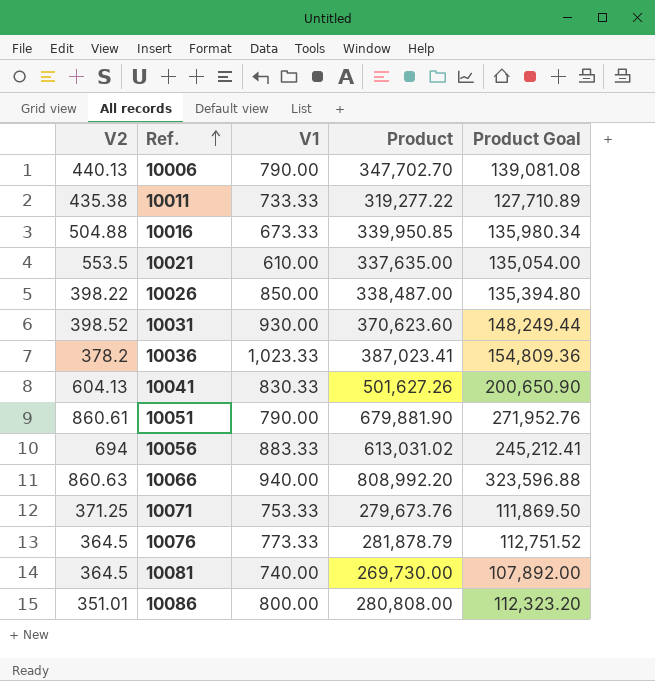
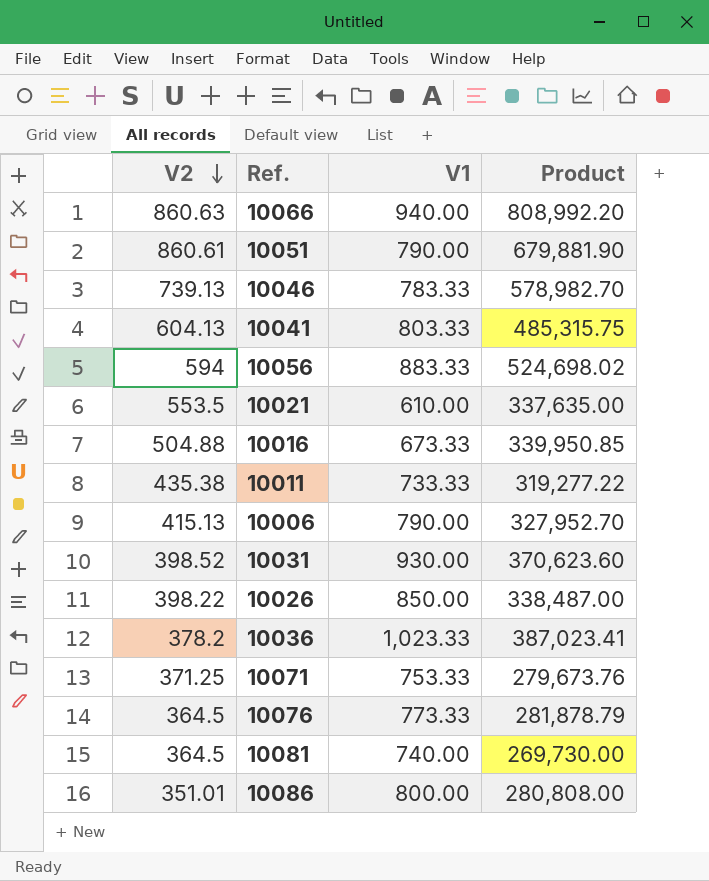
row order: Ref. ascending -> V2 descending
column Product Goal | formula: [Product] * 0.4 -> none
row 10046: none -> 739.13 | 783.33 | 578,982.70
10041 | V1: 830.33 -> 803.33
10041 | Product: 501,627.26 -> 485,315.75
10056 | V2: 694 -> 594
10056 | Product: 613,031.02 -> 524,698.02
10006 | V2: 440.13 -> 415.13
10006 | Product: 347,702.70 -> 327,952.70

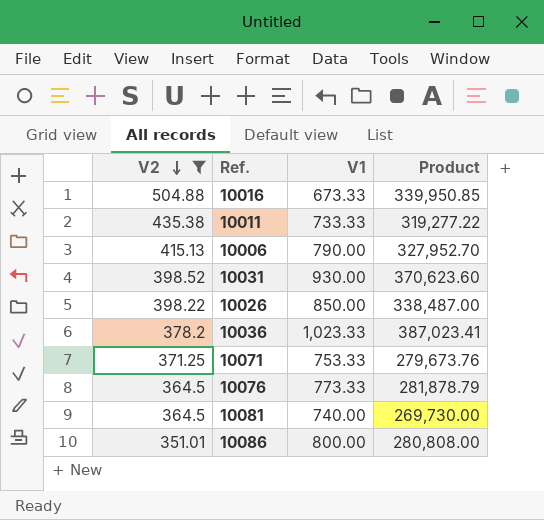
filter: none -> V2 <= 504.88

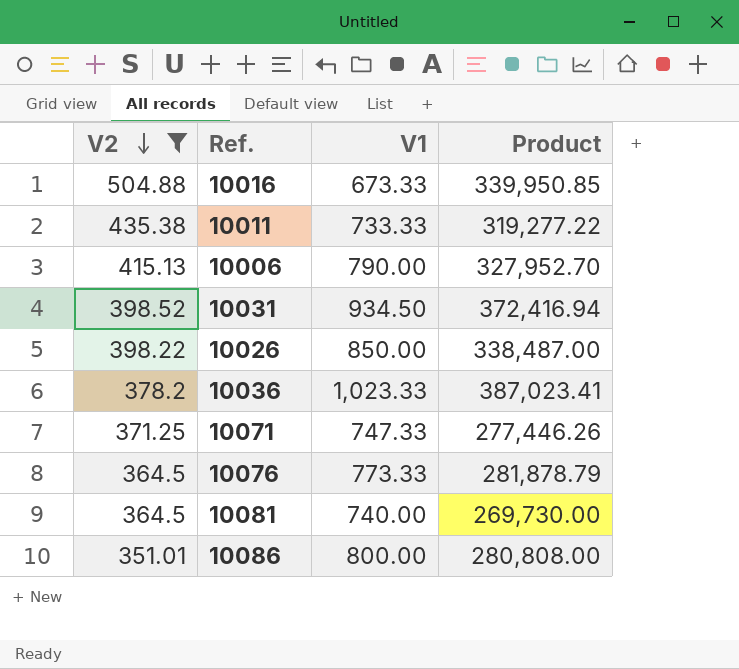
10031 | V1: 930.00 -> 934.50
10031 | Product: 370,623.60 -> 372,416.94
10071 | V1: 753.33 -> 747.33
10071 | Product: 279,673.76 -> 277,446.26

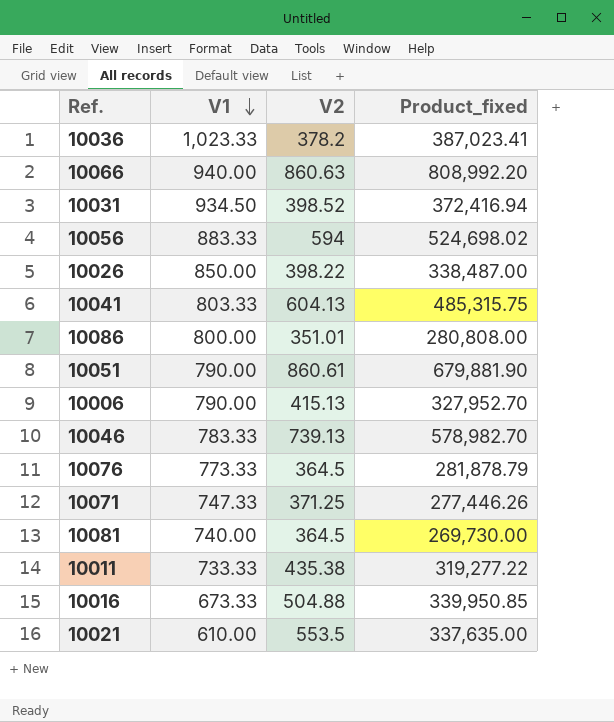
filter: V2 <= 504.88 -> none
row order: V2 descending -> V1 descending
column V2 | position: 1 -> 3
column name: Product -> Product_fixed

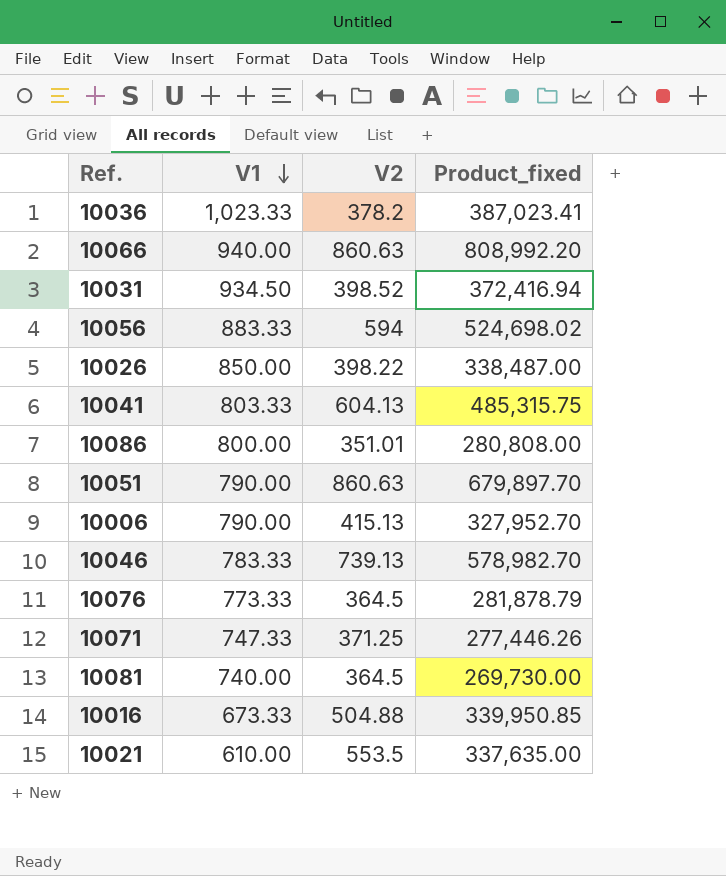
row 10011: 733.33 | 435.38 | 319,277.22 -> none
10051 | V2: 860.61 -> 860.63
10051 | Product_fixed: 679,881.90 -> 679,897.70

